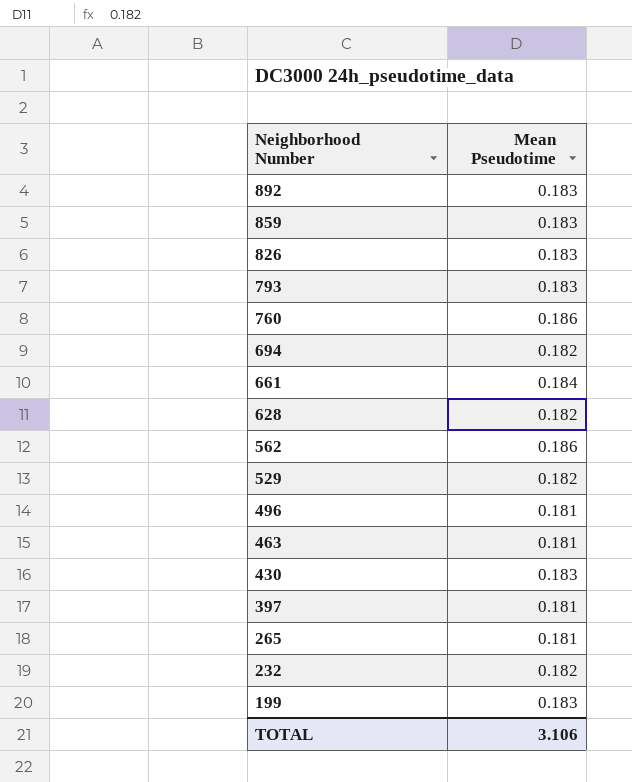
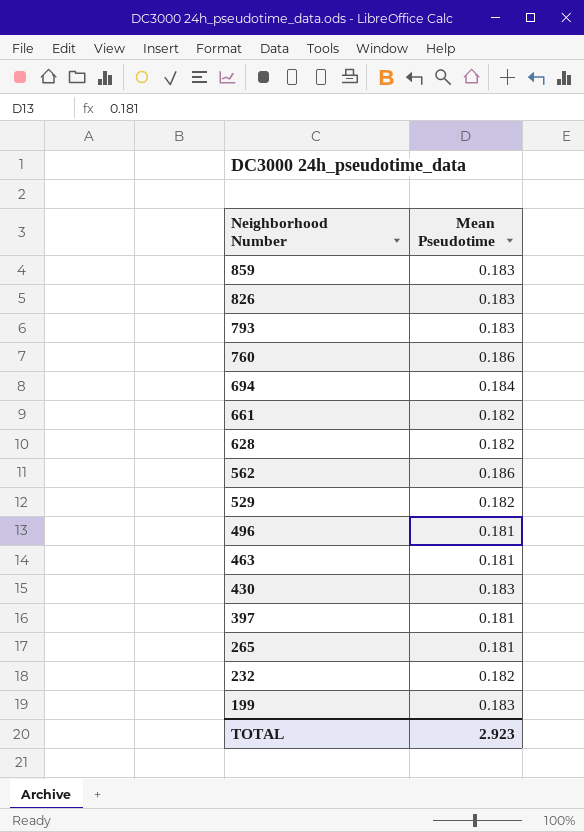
row 892: 0.183 -> none
694 | Mean Pseudotime: 0.182 -> 0.184
661 | Mean Pseudotime: 0.184 -> 0.182
TOTAL | Mean Pseudotime: 3.106 -> 2.923

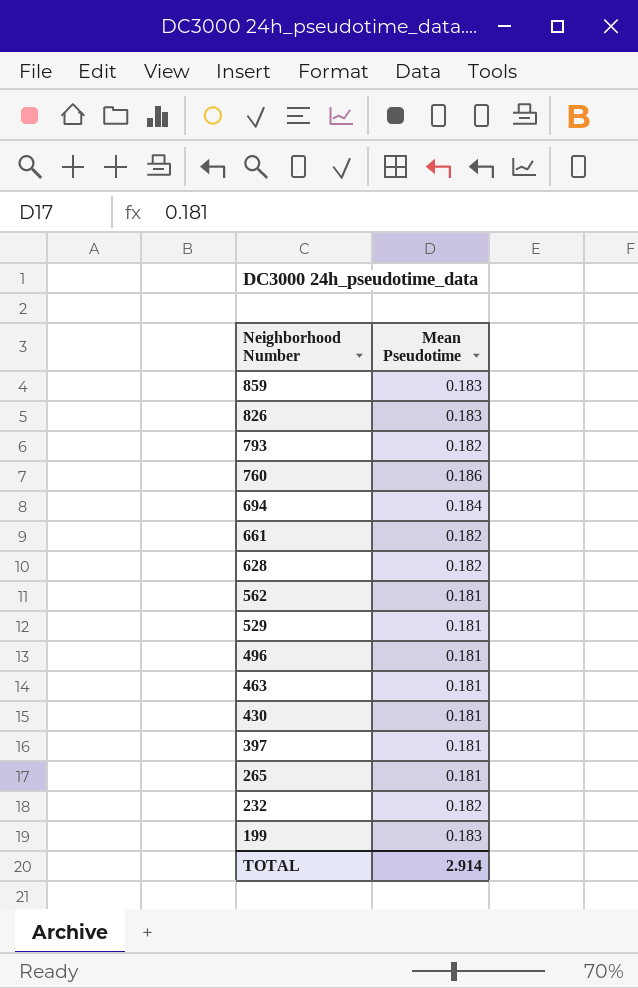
793 | Mean Pseudotime: 0.183 -> 0.182
562 | Mean Pseudotime: 0.186 -> 0.181
529 | Mean Pseudotime: 0.182 -> 0.181
430 | Mean Pseudotime: 0.183 -> 0.181
TOTAL | Mean Pseudotime: 2.923 -> 2.914

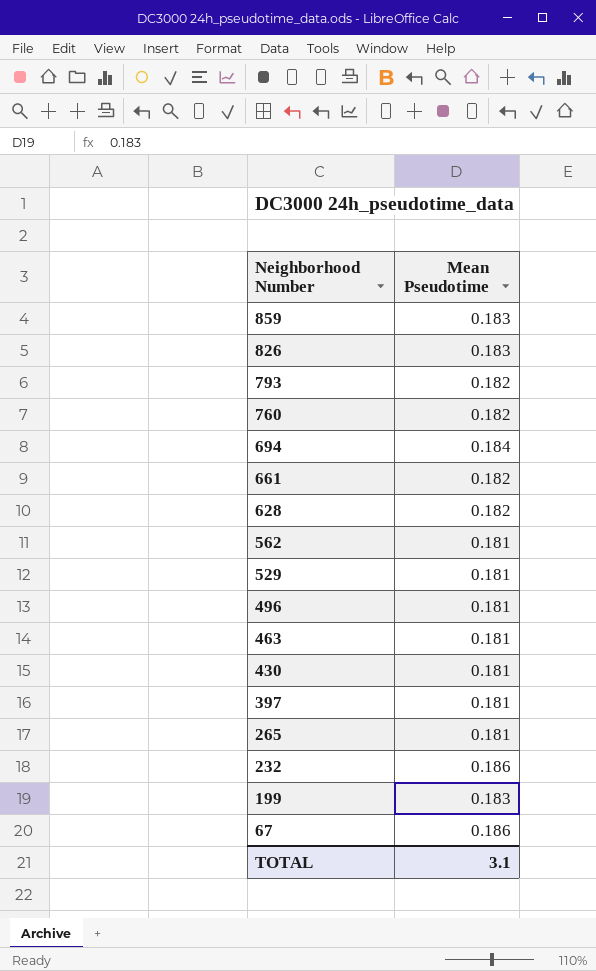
760 | Mean Pseudotime: 0.186 -> 0.182
232 | Mean Pseudotime: 0.182 -> 0.186
row 67: none -> 0.186
TOTAL | Mean Pseudotime: 2.914 -> 3.1

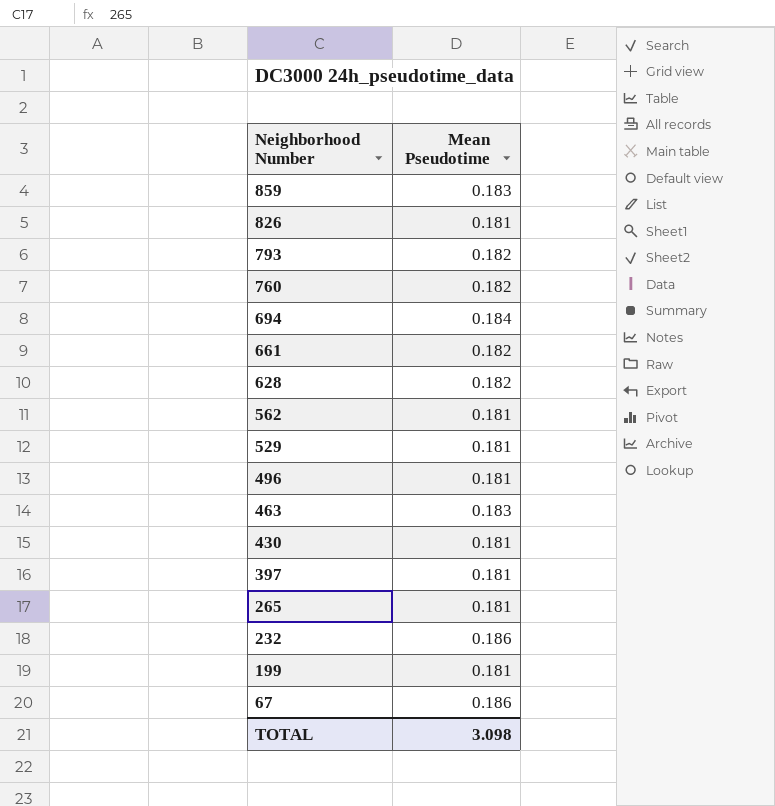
826 | Mean Pseudotime: 0.183 -> 0.181
463 | Mean Pseudotime: 0.181 -> 0.183
199 | Mean Pseudotime: 0.183 -> 0.181
TOTAL | Mean Pseudotime: 3.1 -> 3.098

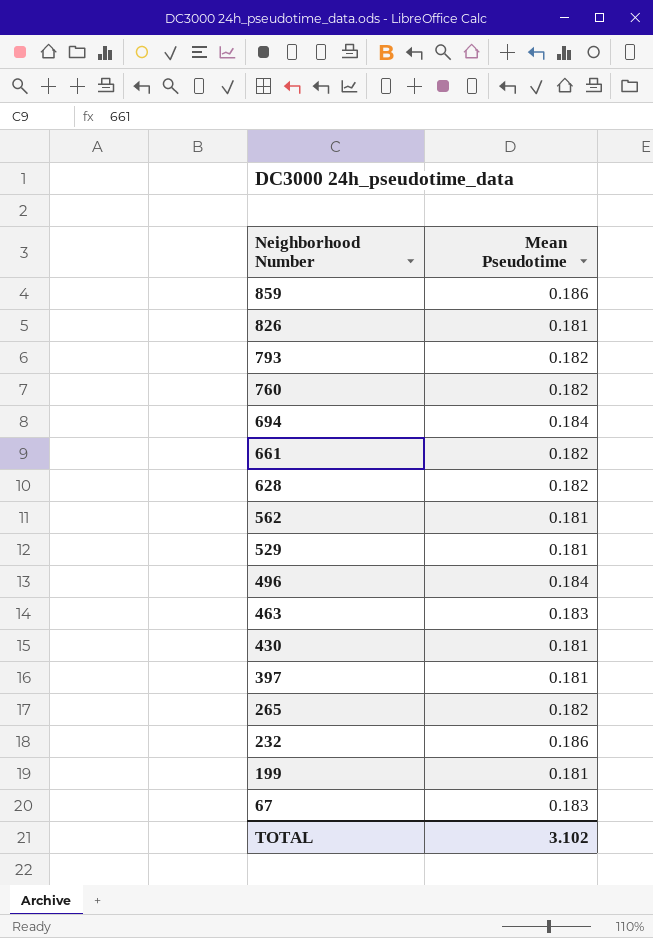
859 | Mean Pseudotime: 0.183 -> 0.186
496 | Mean Pseudotime: 0.181 -> 0.184
265 | Mean Pseudotime: 0.181 -> 0.182
67 | Mean Pseudotime: 0.186 -> 0.183
TOTAL | Mean Pseudotime: 3.098 -> 3.102

